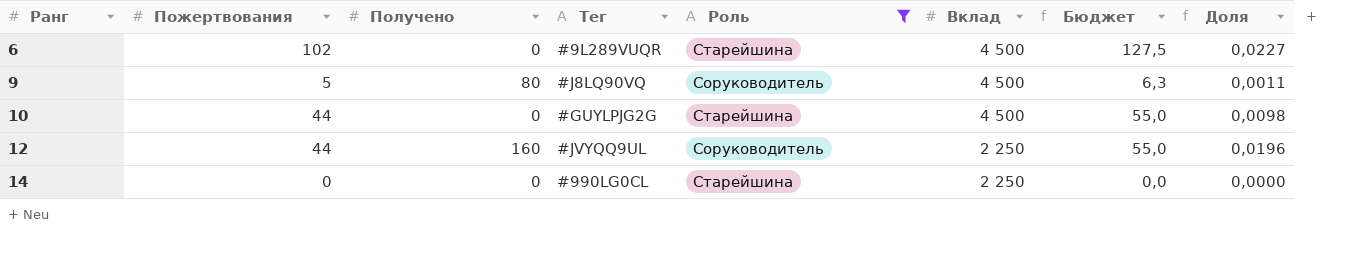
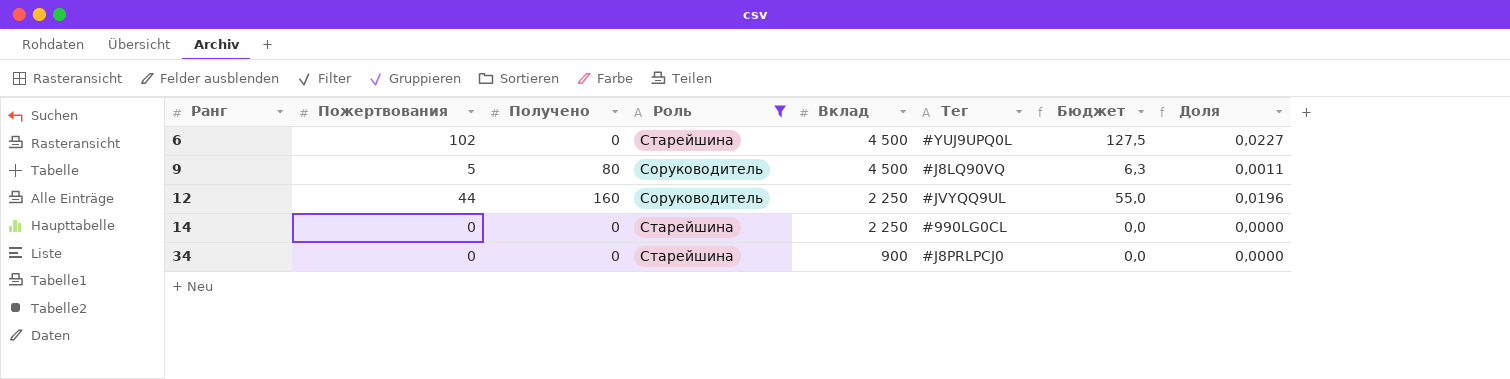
column Тег | position: 4 -> 6
row 10: 44 | 0 | #GUYLPJG2G | Старейшина | 4 500 | 55,0 | 0,0098 -> none
6 | Тег: #9L289VUQR -> #YUJ9UPQ0L
row 34: none -> 0 | 0 | Старейшина | 900 | #J8PRLPCJ0 | 0,0 | 0,0000

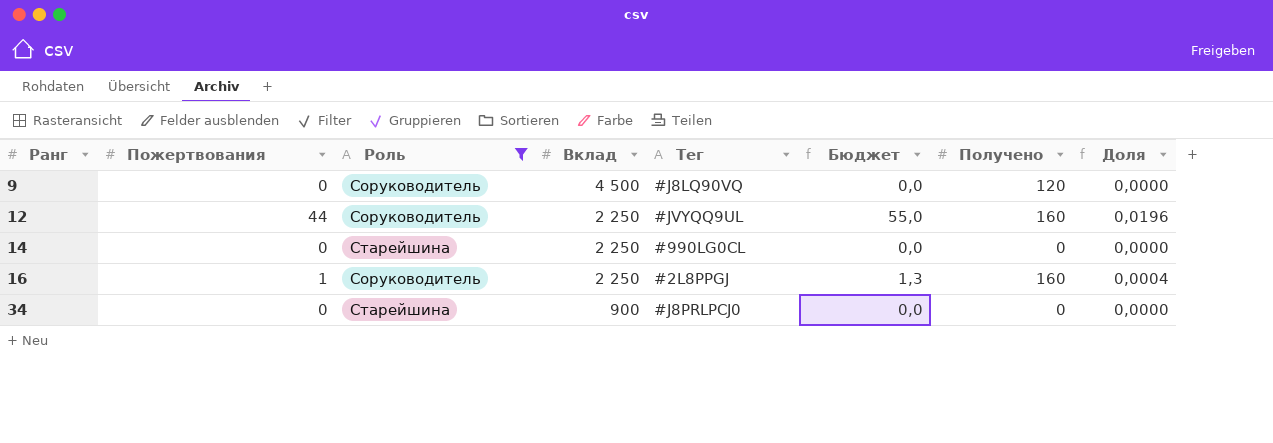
column Получено | position: 3 -> 7
row 6: 102 | 0 | Старейшина | 4 500 | #YUJ9UPQ0L | 127,5 | 0,0227 -> none
9 | Пожертвования: 5 -> 0
9 | Бюджет: 6,3 -> 0,0
9 | Получено: 80 -> 120
9 | Доля: 0,0011 -> 0,0000
row 16: none -> 1 | Соруководитель | 2 250 | #2L8PPGJ | 1,3 | 160 | 0,0004

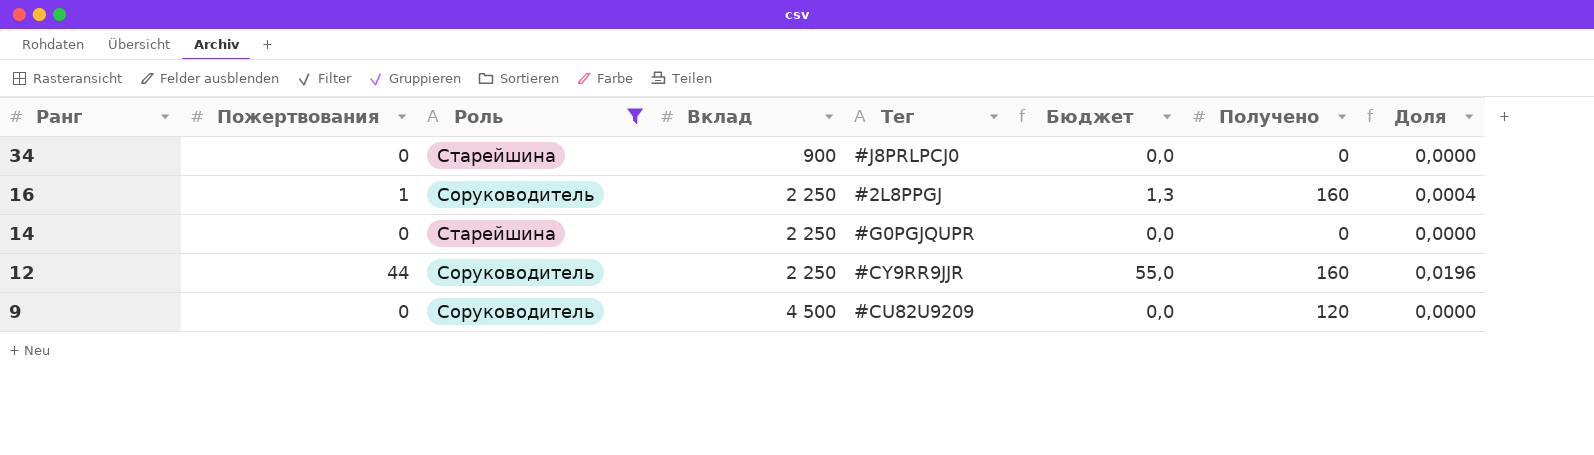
row order: Ранг ascending -> Ранг descending
14 | Тег: #990LG0CL -> #G0PGJQUPR
12 | Тег: #JVYQQ9UL -> #CY9RR9JJR
9 | Тег: #J8LQ90VQ -> #CU82U9209

